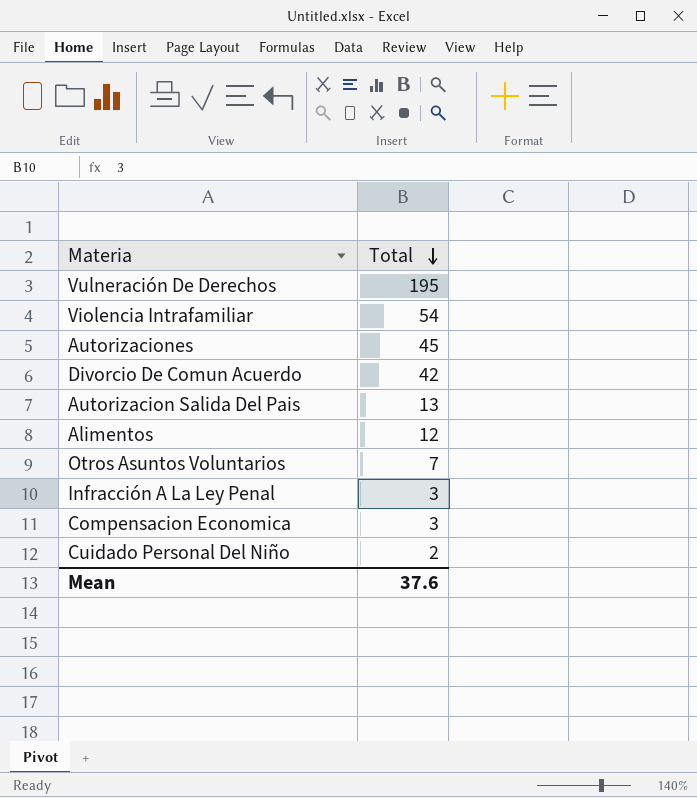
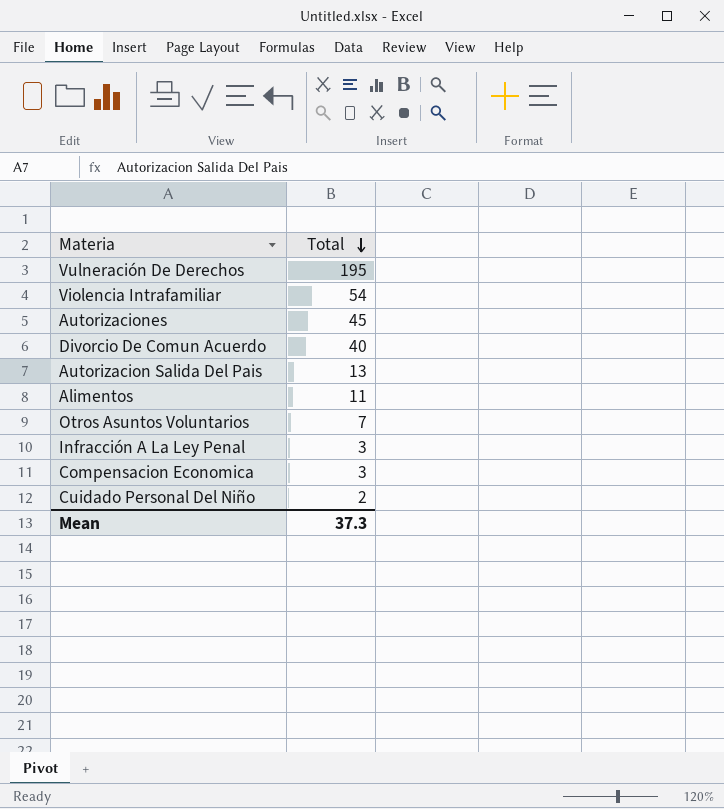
Divorcio De Comun Acuerdo | Total: 42 -> 40
Alimentos | Total: 12 -> 11
Mean | Total: 37.6 -> 37.3

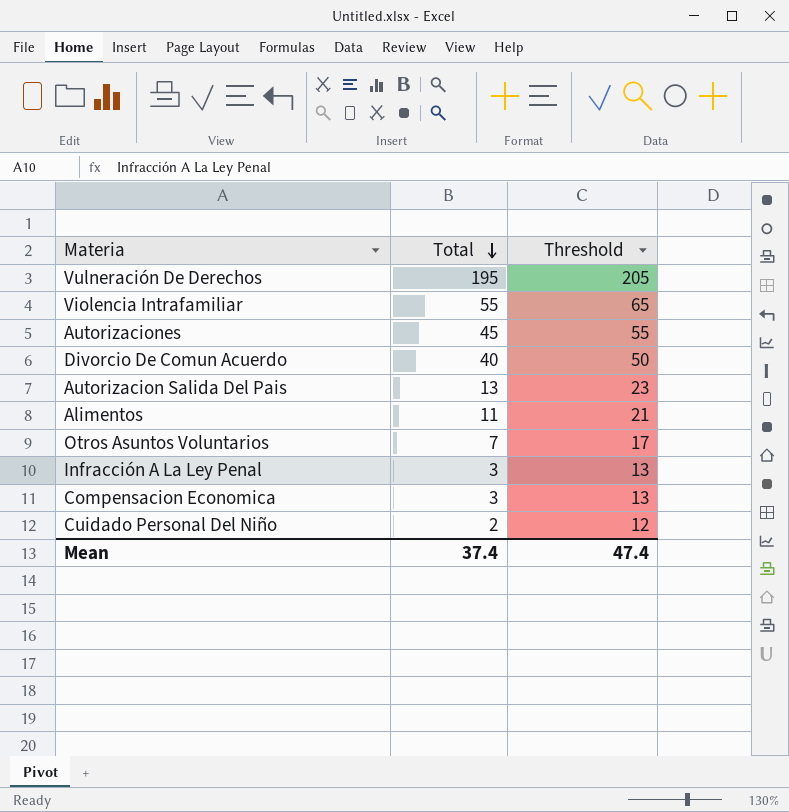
column Threshold | formula: none -> [Total] + 10
Violencia Intrafamiliar | Total: 54 -> 55
Mean | Total: 37.3 -> 37.4

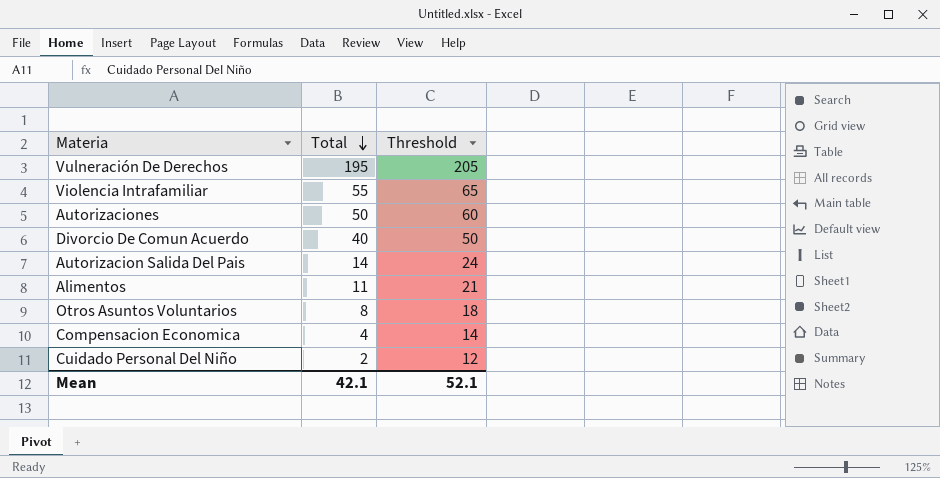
row Infracción A La Ley Penal: 3 | 13 -> none
Autorizaciones | Total: 45 -> 50
Autorizaciones | Threshold: 55 -> 60
Autorizacion Salida Del Pais | Total: 13 -> 14
Autorizacion Salida Del Pais | Threshold: 23 -> 24
Otros Asuntos Voluntarios | Total: 7 -> 8
Otros Asuntos Voluntarios | Threshold: 17 -> 18
Compensacion Economica | Total: 3 -> 4
Compensacion Economica | Threshold: 13 -> 14
Mean | Total: 37.4 -> 42.1
Mean | Threshold: 47.4 -> 52.1

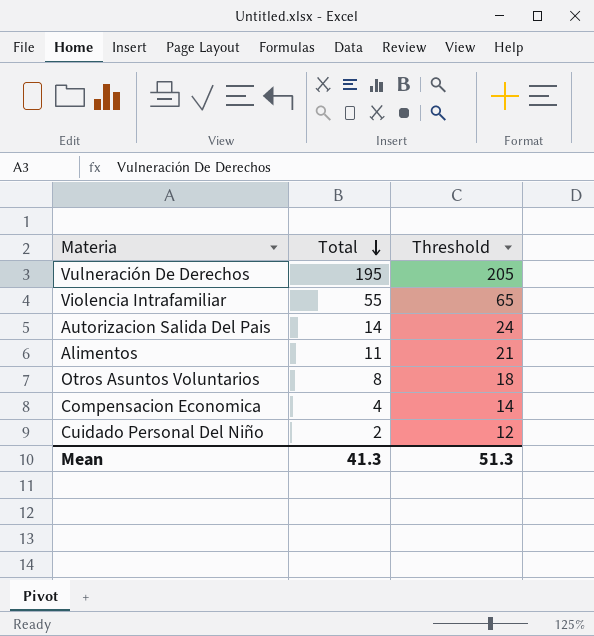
row Autorizaciones: 50 | 60 -> none
row Divorcio De Comun Acuerdo: 40 | 50 -> none
Mean | Total: 42.1 -> 41.3
Mean | Threshold: 52.1 -> 51.3

